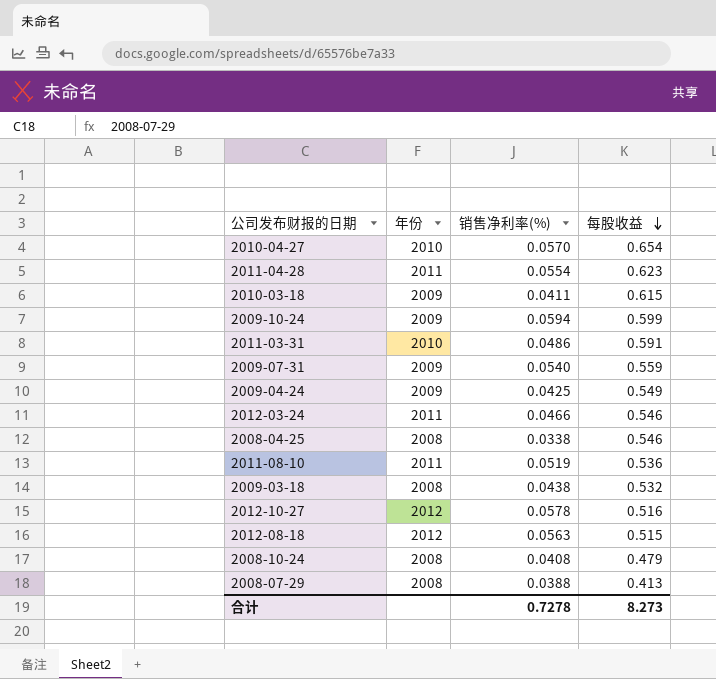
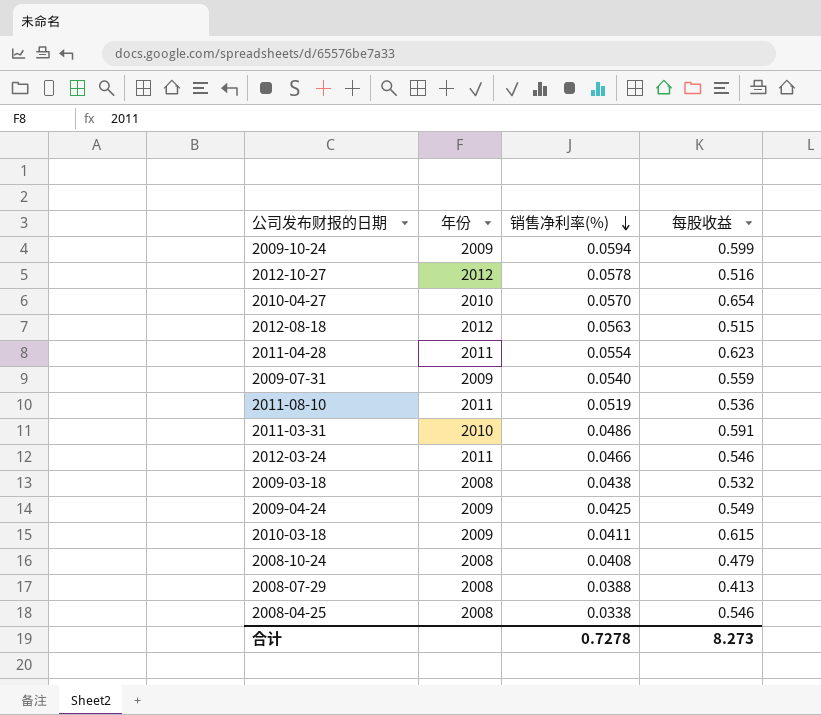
row order: 每股收益 descending -> 销售净利率(%) descending

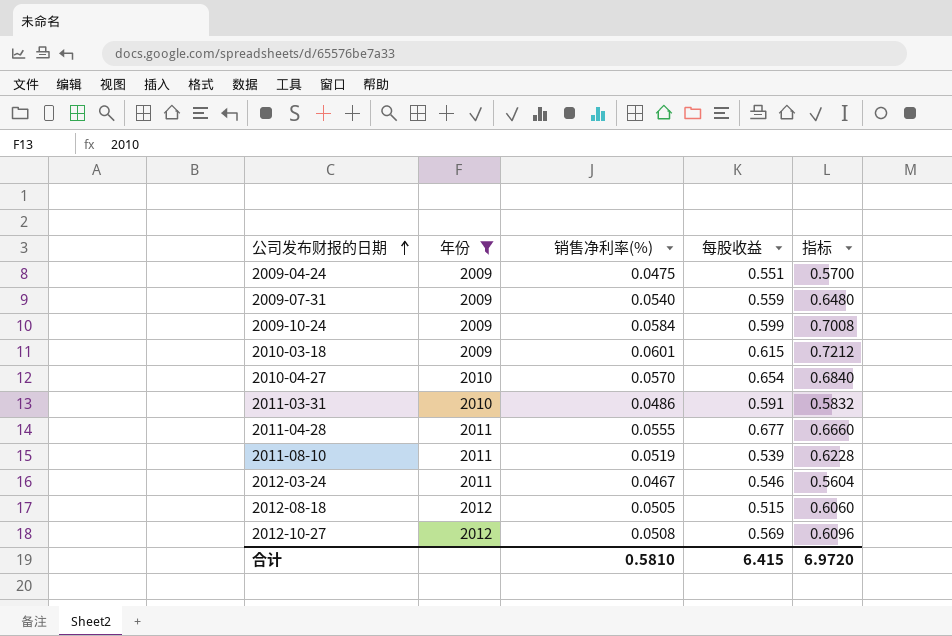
filter: none -> 年份 != 2008
row order: 销售净利率(%) descending -> 公司发布财报的日期 ascending
column 指标 | formula: none -> [销售净利率(%)] * 12
2009-04-24 | 销售净利率(%): 0.0425 -> 0.0475
2009-04-24 | 每股收益: 0.549 -> 0.551
2009-10-24 | 销售净利率(%): 0.0594 -> 0.0584
2010-03-18 | 销售净利率(%): 0.0411 -> 0.0601
2011-04-28 | 销售净利率(%): 0.0554 -> 0.0555
2011-04-28 | 每股收益: 0.623 -> 0.677
2011-08-10 | 每股收益: 0.536 -> 0.539
2012-03-24 | 销售净利率(%): 0.0466 -> 0.0467
2012-08-18 | 销售净利率(%): 0.0563 -> 0.0505
2012-10-27 | 销售净利率(%): 0.0578 -> 0.0508
2012-10-27 | 每股收益: 0.516 -> 0.569
合计 | 销售净利率(%): 0.7278 -> 0.5810
合计 | 每股收益: 8.273 -> 6.415

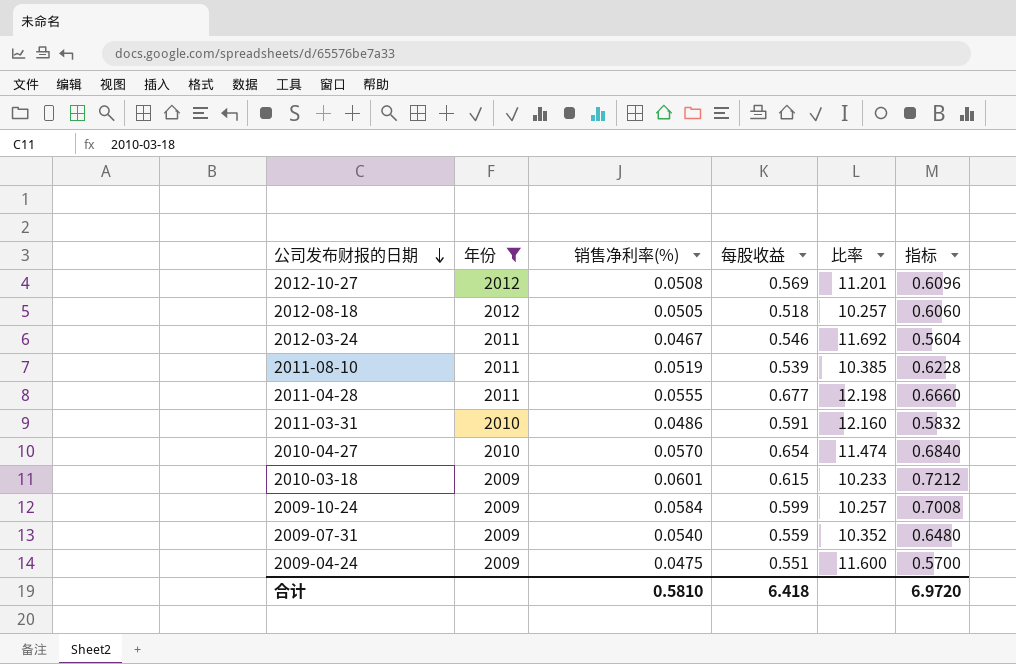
row order: 公司发布财报的日期 ascending -> 公司发布财报的日期 descending
column 比率 | formula: none -> [每股收益] / [销售净利率(%)]
2012-08-18 | 每股收益: 0.515 -> 0.518
合计 | 每股收益: 6.415 -> 6.418

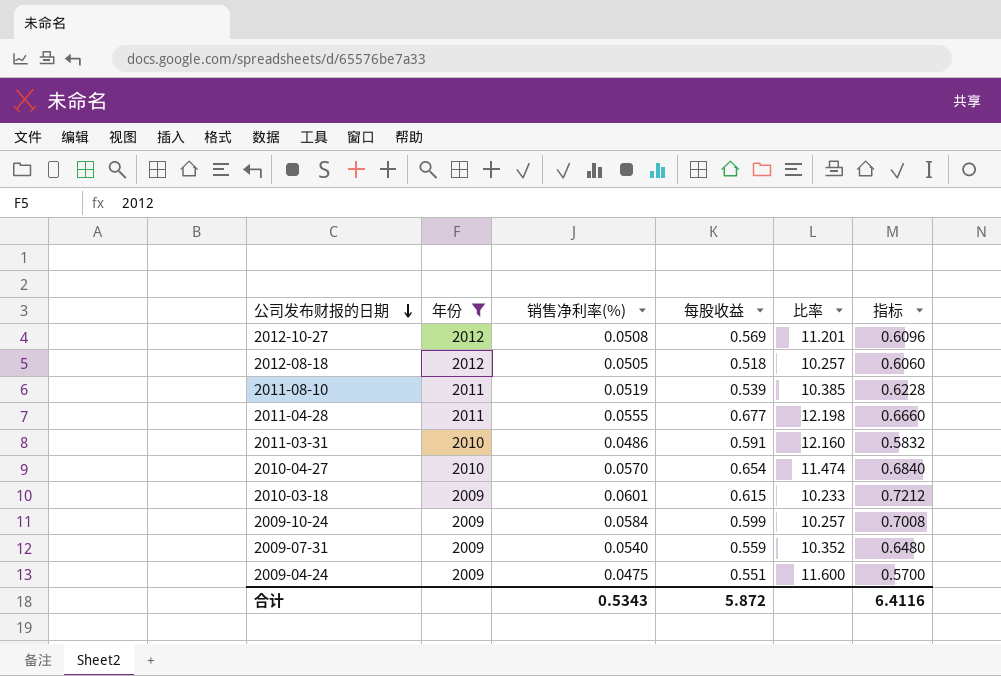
row 2012-03-24: 2011 | 0.0467 | 0.546 | 11.692 | 0.5604 -> none
合计 | 销售净利率(%): 0.5810 -> 0.5343
合计 | 每股收益: 6.418 -> 5.872
合计 | 指标: 6.9720 -> 6.4116

